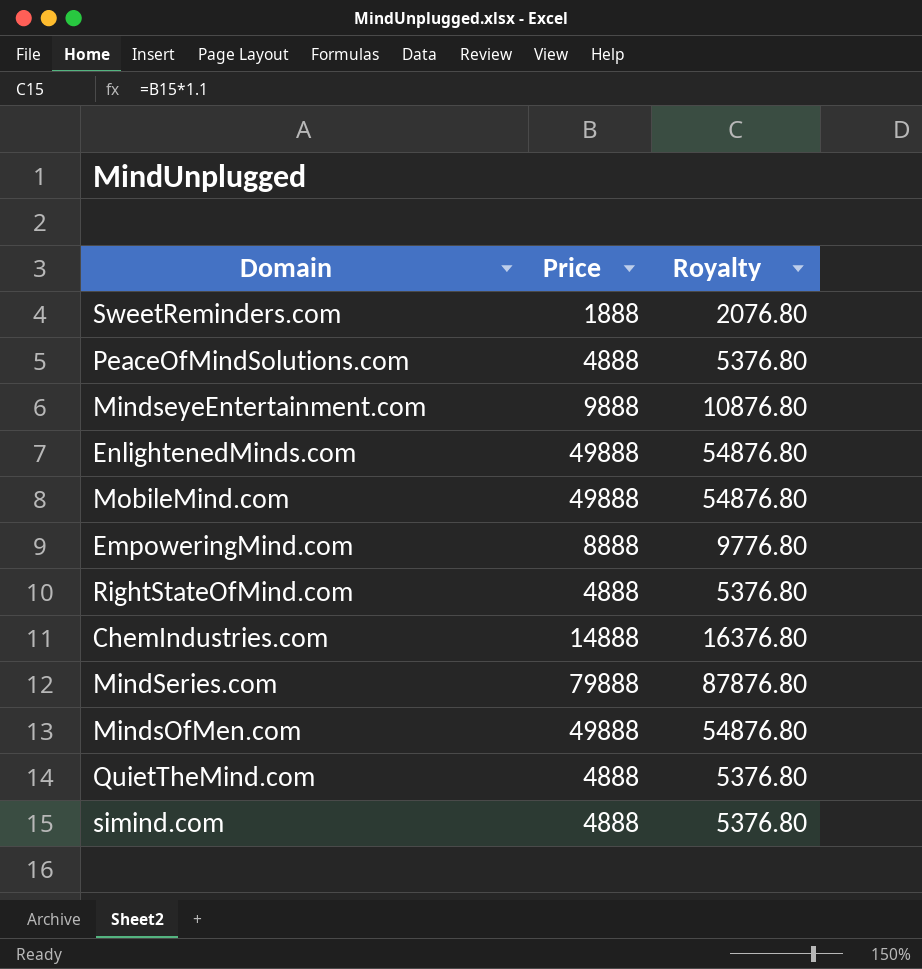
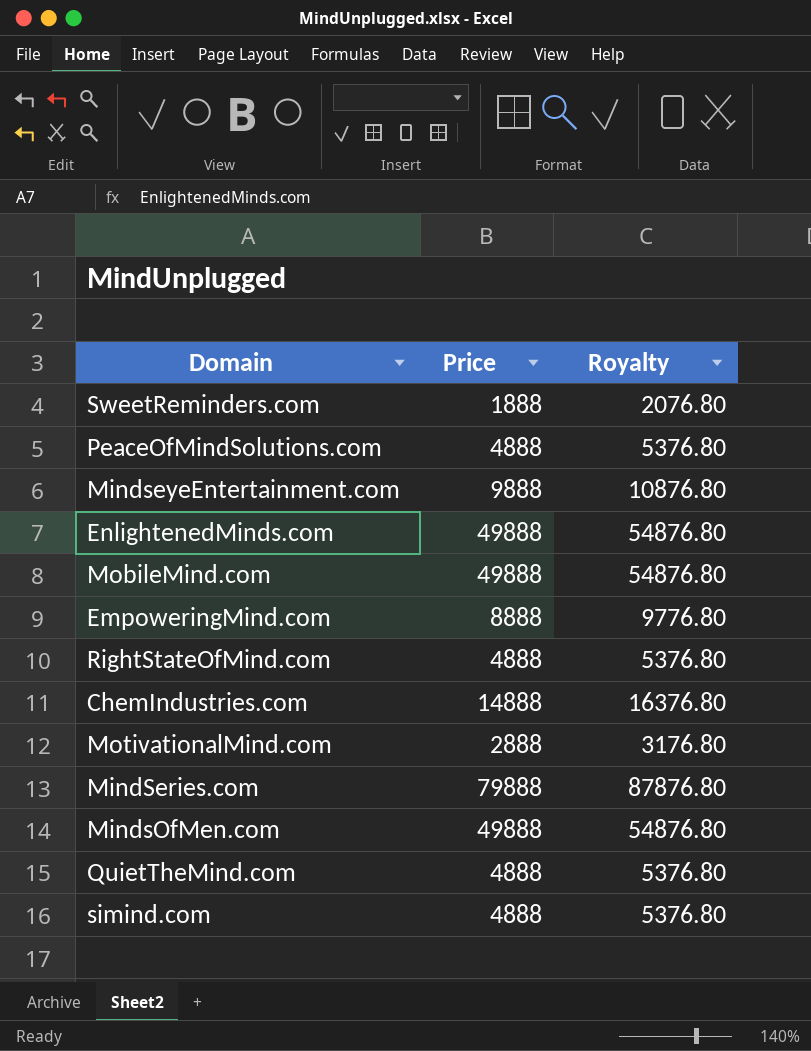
row MotivationalMind.com: none -> 2888 | 3176.80

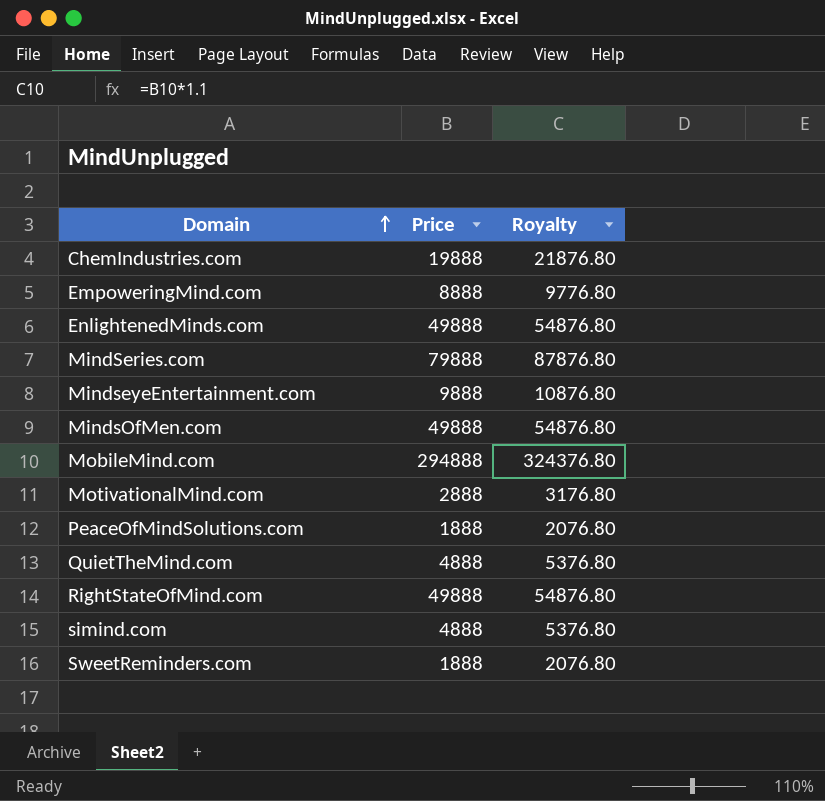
row order: none -> Domain ascending
ChemIndustries.com | Price: 14888 -> 19888
ChemIndustries.com | Royalty: 16376.80 -> 21876.80
MobileMind.com | Price: 49888 -> 294888
MobileMind.com | Royalty: 54876.80 -> 324376.80
PeaceOfMindSolutions.com | Price: 4888 -> 1888
PeaceOfMindSolutions.com | Royalty: 5376.80 -> 2076.80
RightStateOfMind.com | Price: 4888 -> 49888
RightStateOfMind.com | Royalty: 5376.80 -> 54876.80

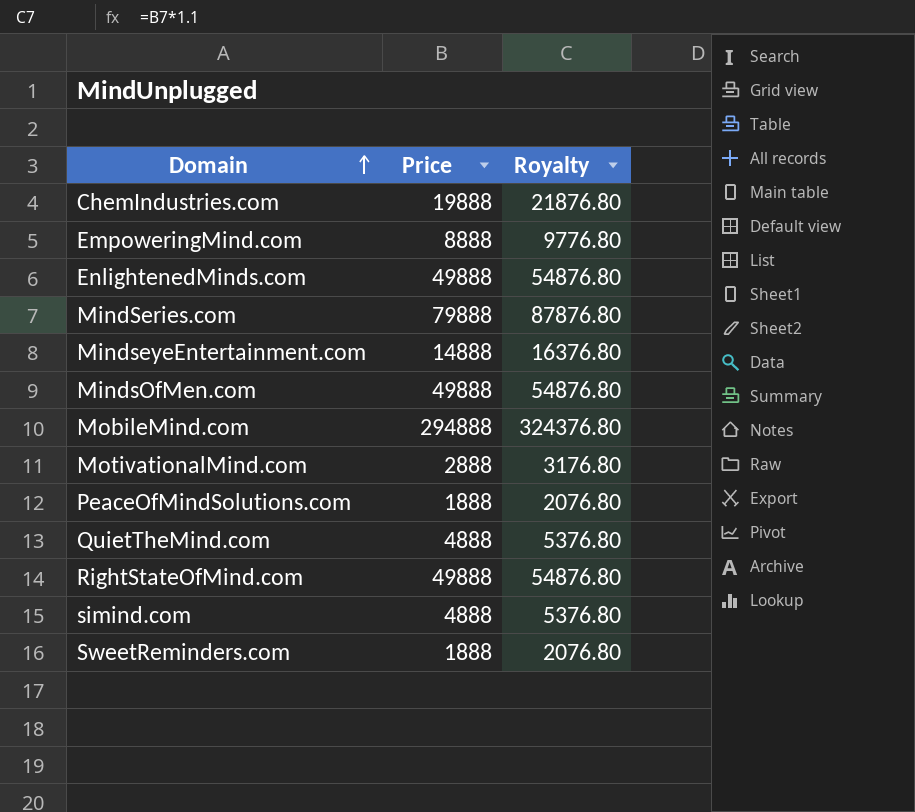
MindseyeEntertainment.com | Price: 9888 -> 14888
MindseyeEntertainment.com | Royalty: 10876.80 -> 16376.80

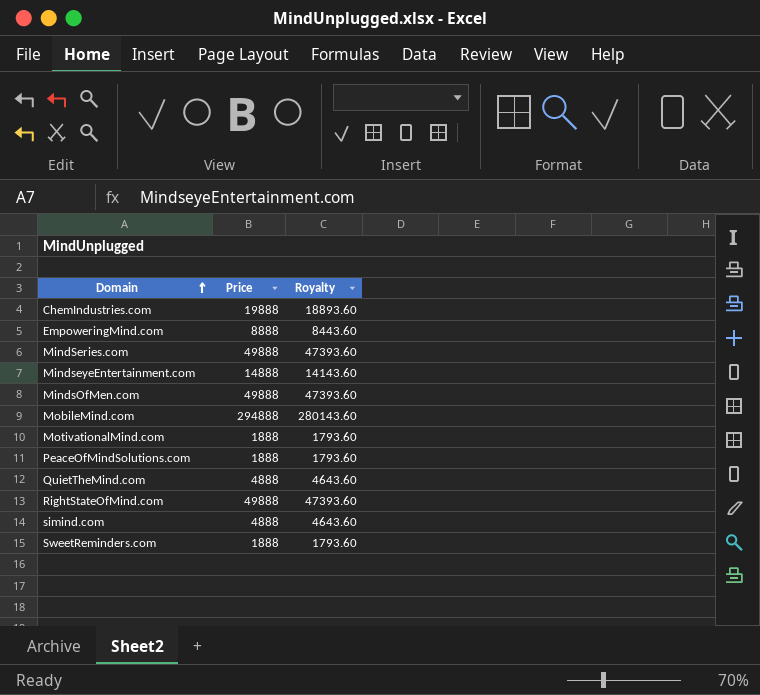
column Royalty | formula: [Price] * 1.1 -> [Price] * 0.95
row EnlightenedMinds.com: 49888 | 54876.80 -> none
MindSeries.com | Price: 79888 -> 49888
MotivationalMind.com | Price: 2888 -> 1888

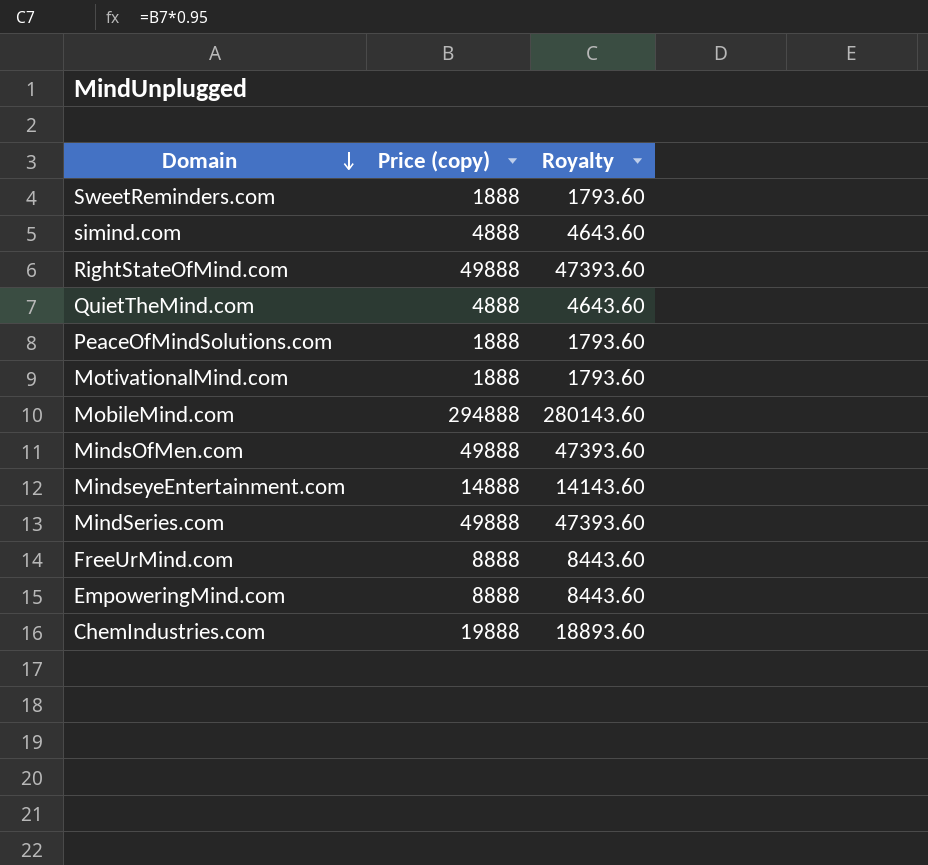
row order: Domain ascending -> Domain descending
column name: Price -> Price (copy)
row FreeUrMind.com: none -> 8888 | 8443.60

